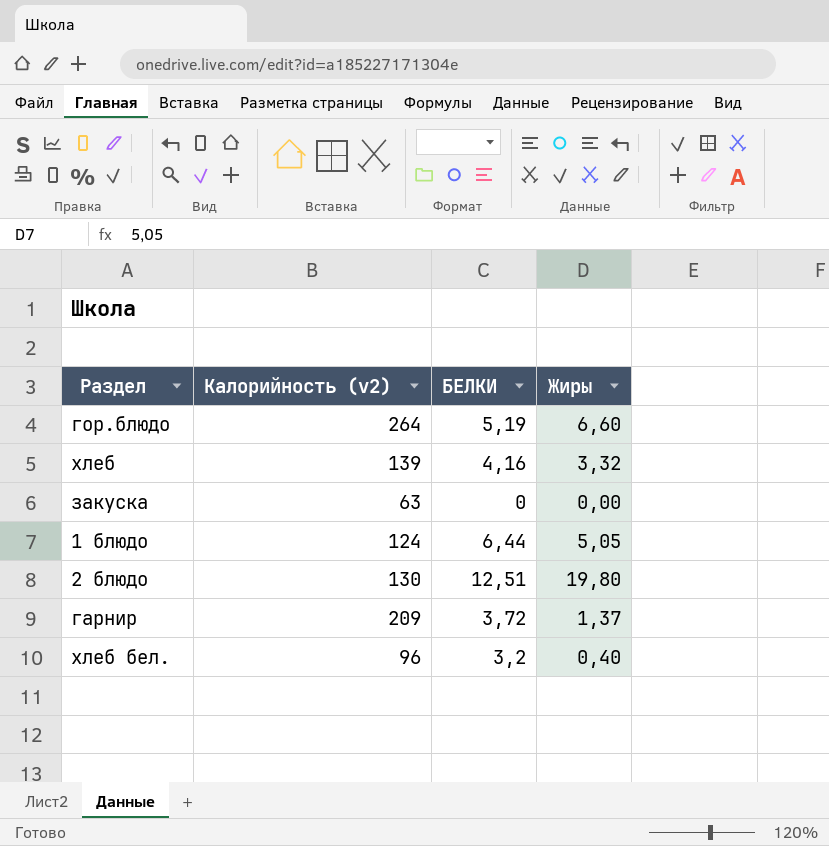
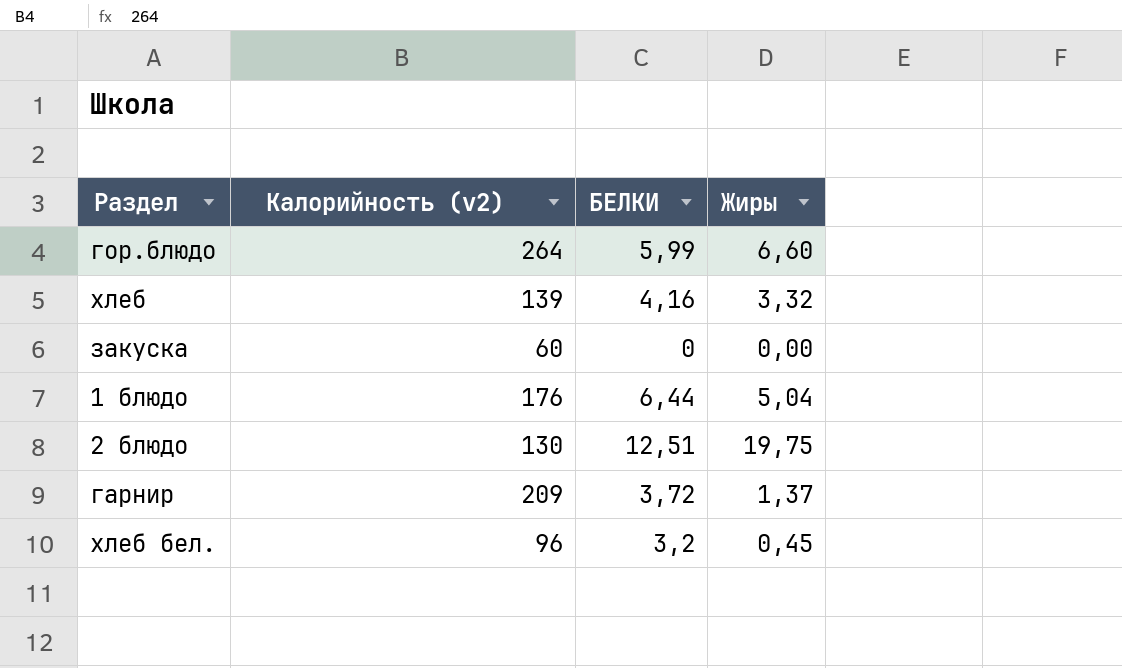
гор.блюдо | БЕЛКИ: 5,19 -> 5,99
закуска | Калорийность (v2): 63 -> 60
1 блюдо | Калорийность (v2): 124 -> 176
1 блюдо | Жиры: 5,05 -> 5,04
2 блюдо | Жиры: 19,80 -> 19,75
хлеб бел. | Жиры: 0,40 -> 0,45

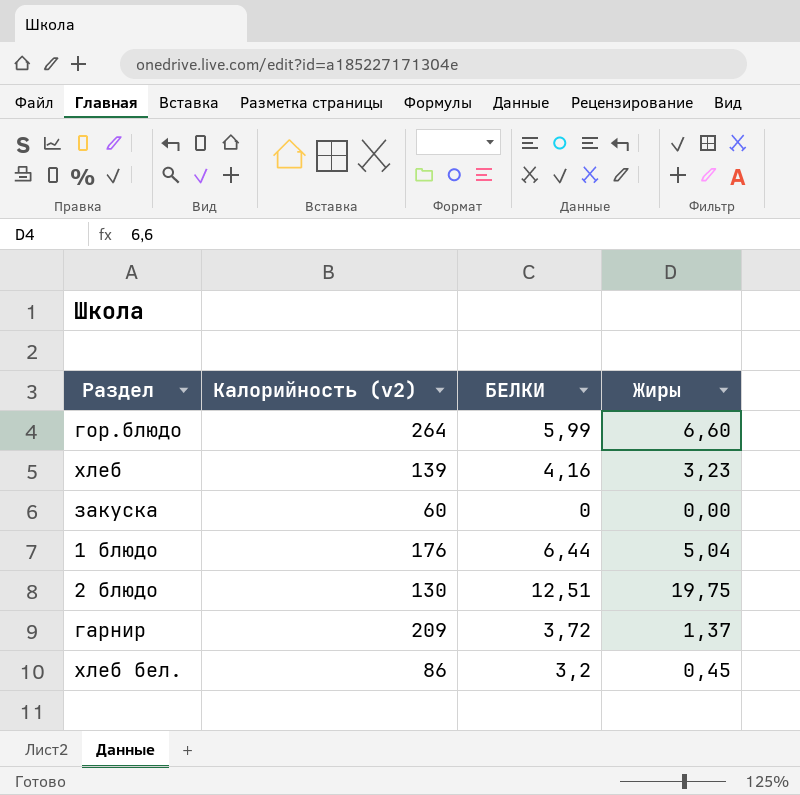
хлеб | Жиры: 3,32 -> 3,23
хлеб бел. | Калорийность (v2): 96 -> 86

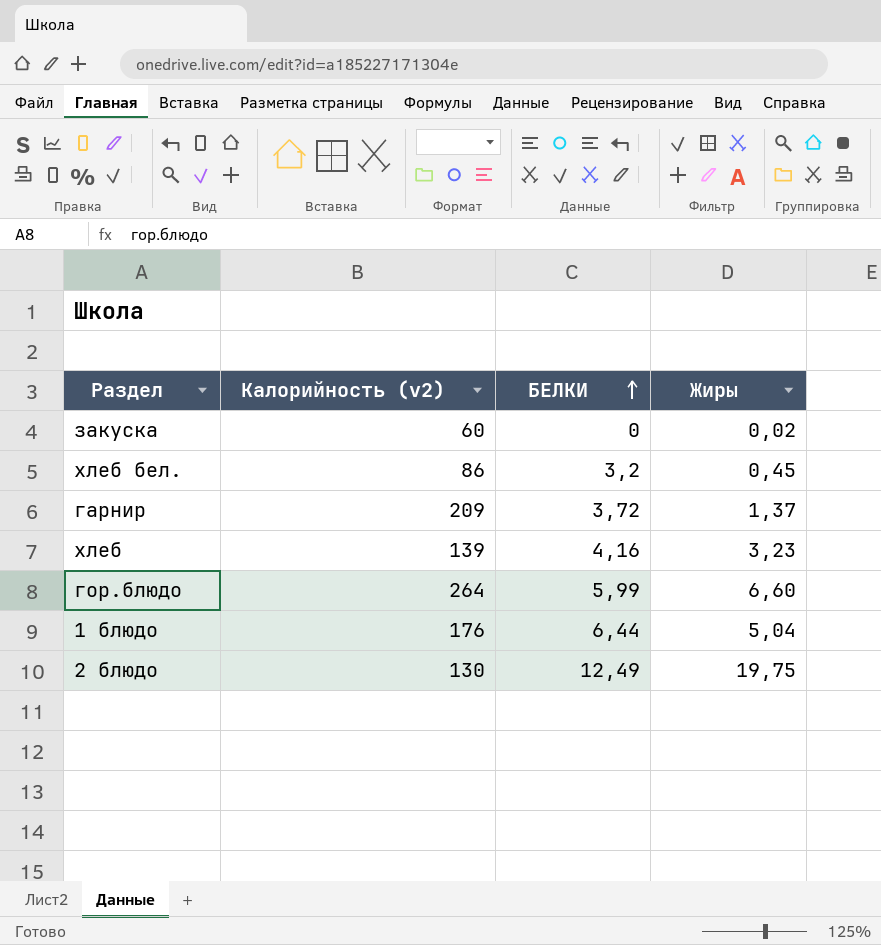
row order: none -> БЕЛКИ ascending
закуска | Жиры: 0,00 -> 0,02
2 блюдо | БЕЛКИ: 12,51 -> 12,49

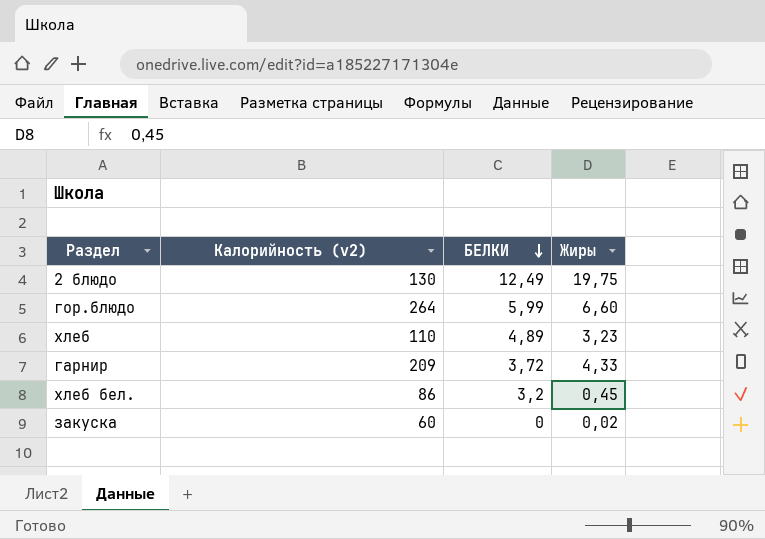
row order: БЕЛКИ ascending -> БЕЛКИ descending
row 1 блюдо: 176 | 6,44 | 5,04 -> none
хлеб | Калорийность (v2): 139 -> 110
хлеб | БЕЛКИ: 4,16 -> 4,89
гарнир | Жиры: 1,37 -> 4,33

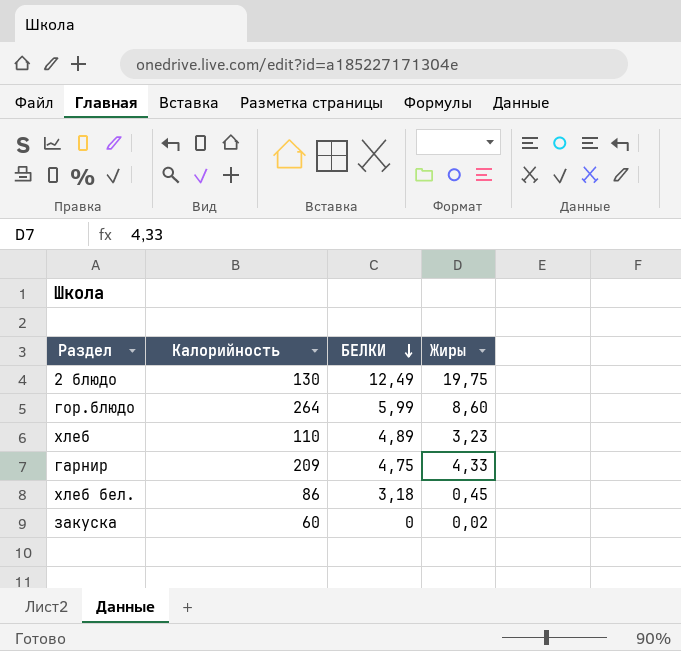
column name: Калорийность (v2) -> Калорийность
гор.блюдо | Жиры: 6,60 -> 8,60
гарнир | БЕЛКИ: 3,72 -> 4,75
хлеб бел. | БЕЛКИ: 3,2 -> 3,18

